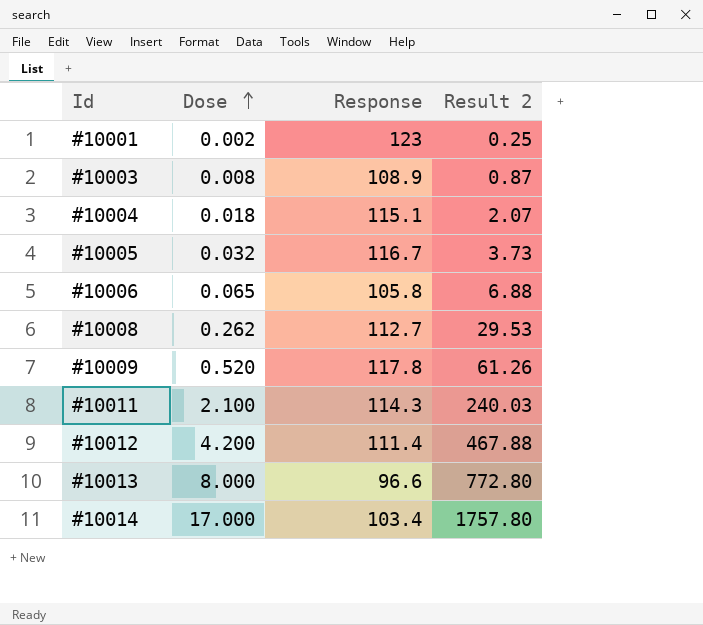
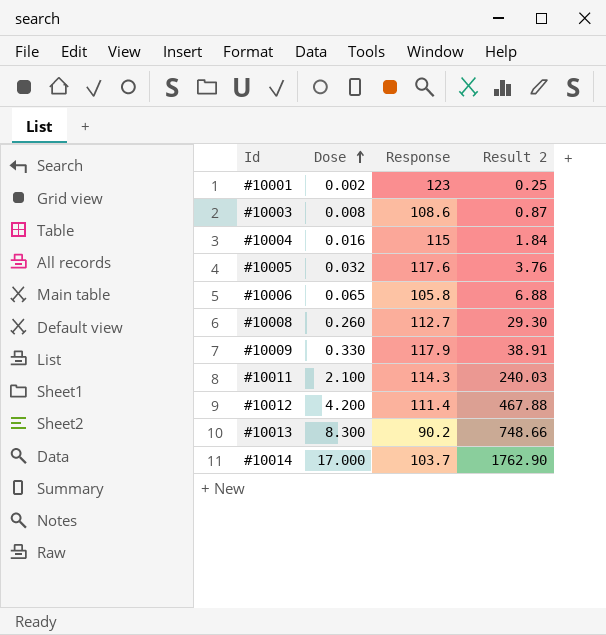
#10003 | Response: 108.9 -> 108.6
#10004 | Dose: 0.018 -> 0.016
#10004 | Response: 115.1 -> 115
#10004 | Result 2: 2.07 -> 1.84
#10005 | Response: 116.7 -> 117.6
#10005 | Result 2: 3.73 -> 3.76
#10008 | Dose: 0.262 -> 0.260
#10008 | Result 2: 29.53 -> 29.30
#10009 | Dose: 0.520 -> 0.330
#10009 | Response: 117.8 -> 117.9
#10009 | Result 2: 61.26 -> 38.91
#10013 | Dose: 8.000 -> 8.300
#10013 | Response: 96.6 -> 90.2
#10013 | Result 2: 772.80 -> 748.66
#10014 | Response: 103.4 -> 103.7
#10014 | Result 2: 1757.80 -> 1762.90

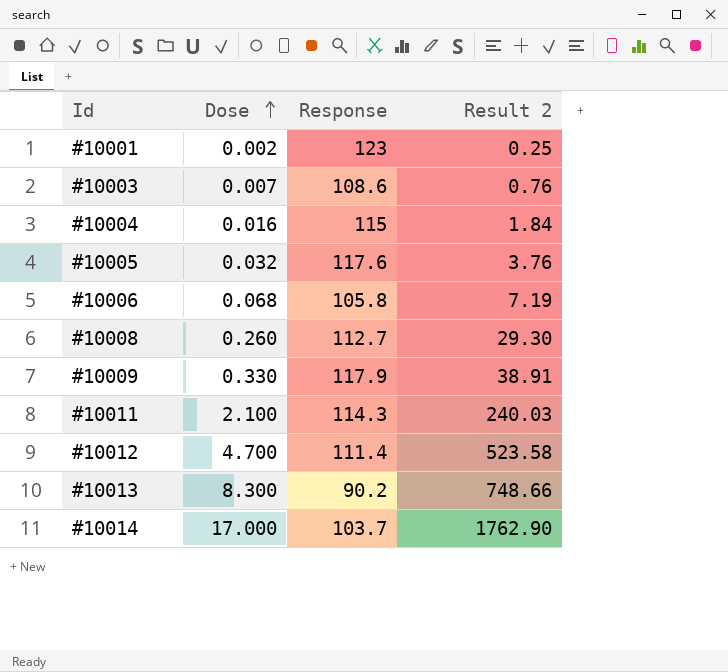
#10003 | Dose: 0.008 -> 0.007
#10003 | Result 2: 0.87 -> 0.76
#10006 | Dose: 0.065 -> 0.068
#10006 | Result 2: 6.88 -> 7.19
#10012 | Dose: 4.200 -> 4.700
#10012 | Result 2: 467.88 -> 523.58

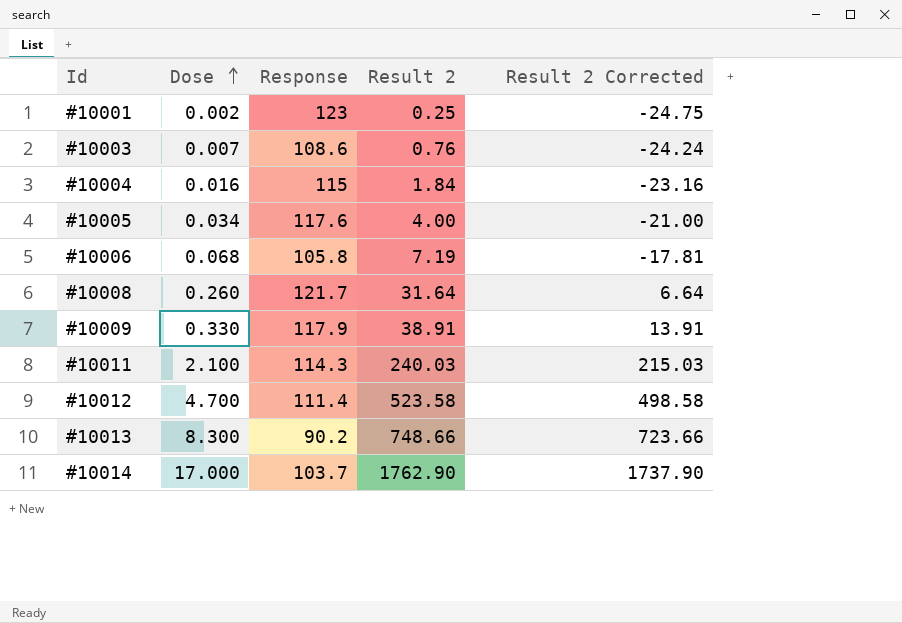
column Result 2 Corrected | formula: none -> [Result 2] - 25
#10005 | Dose: 0.032 -> 0.034
#10005 | Result 2: 3.76 -> 4.00
#10008 | Response: 112.7 -> 121.7
#10008 | Result 2: 29.30 -> 31.64

